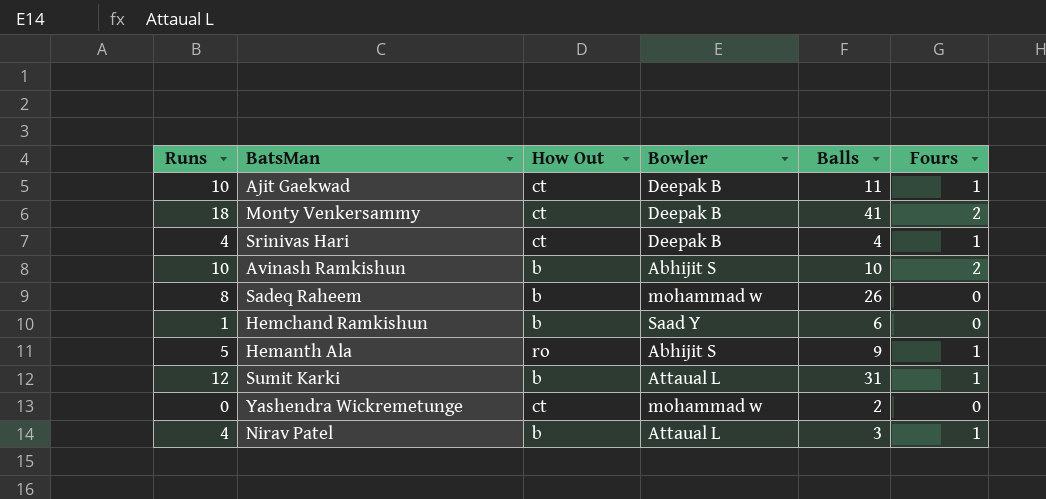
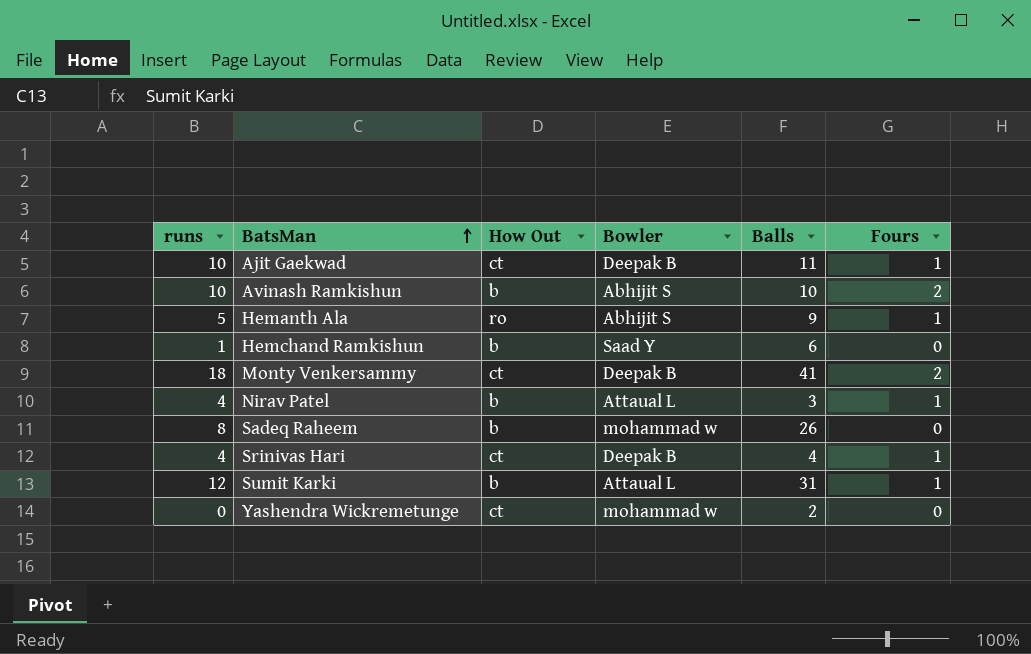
row order: none -> BatsMan ascending
column name: Runs -> runs

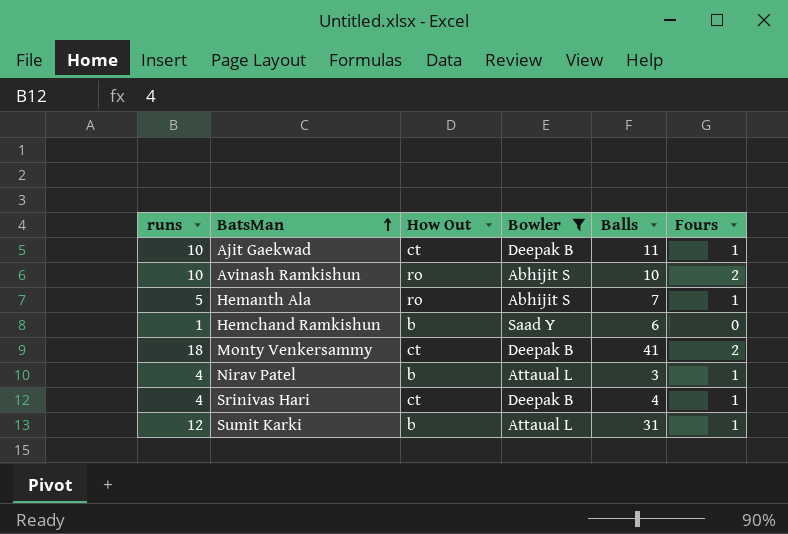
filter: none -> Bowler != mohammad w
Avinash Ramkishun | How Out: b -> ro
Hemanth Ala | Balls: 9 -> 7

